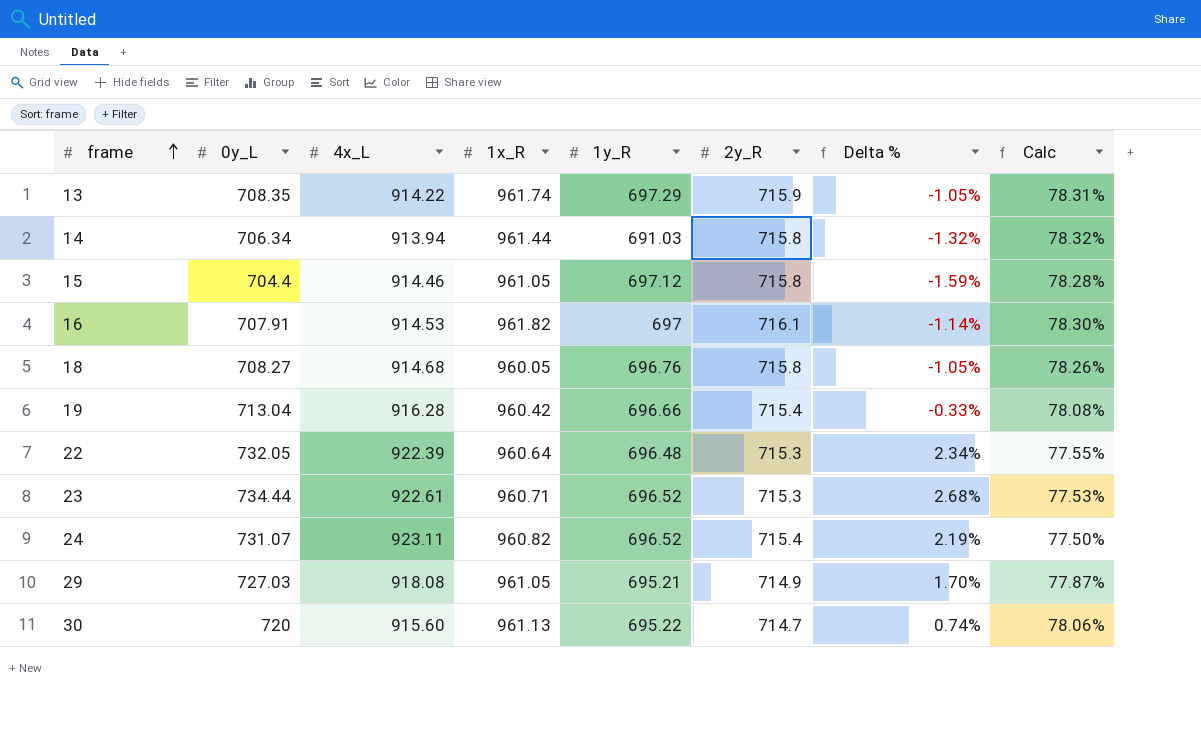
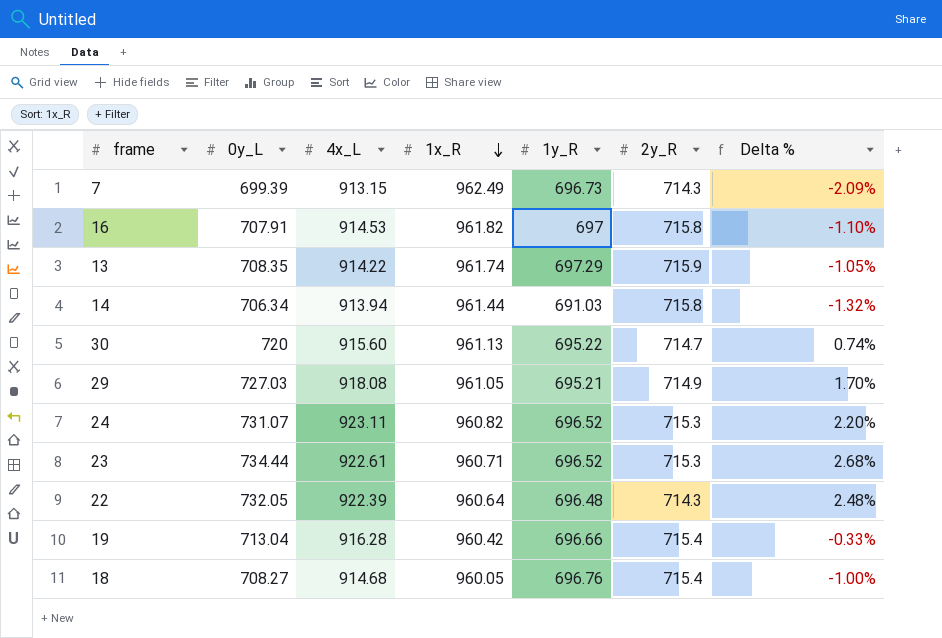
row order: frame ascending -> 1x_R descending
column Calc | formula: [2y_R] / [4x_L] -> none
row 15: 704.4 | 914.46 | 961.05 | 697.12 | 715.8 | -1.59% | 78.28% -> none
row 7: none -> 699.39 | 913.15 | 962.49 | 696.73 | 714.3 | -2.09%
16 | 2y_R: 716.1 -> 715.8
16 | Delta %: -1.14% -> -1.10%
24 | 2y_R: 715.4 -> 715.3
24 | Delta %: 2.19% -> 2.20%
22 | 2y_R: 715.3 -> 714.3
22 | Delta %: 2.34% -> 2.48%
18 | 2y_R: 715.8 -> 715.4
18 | Delta %: -1.05% -> -1.00%

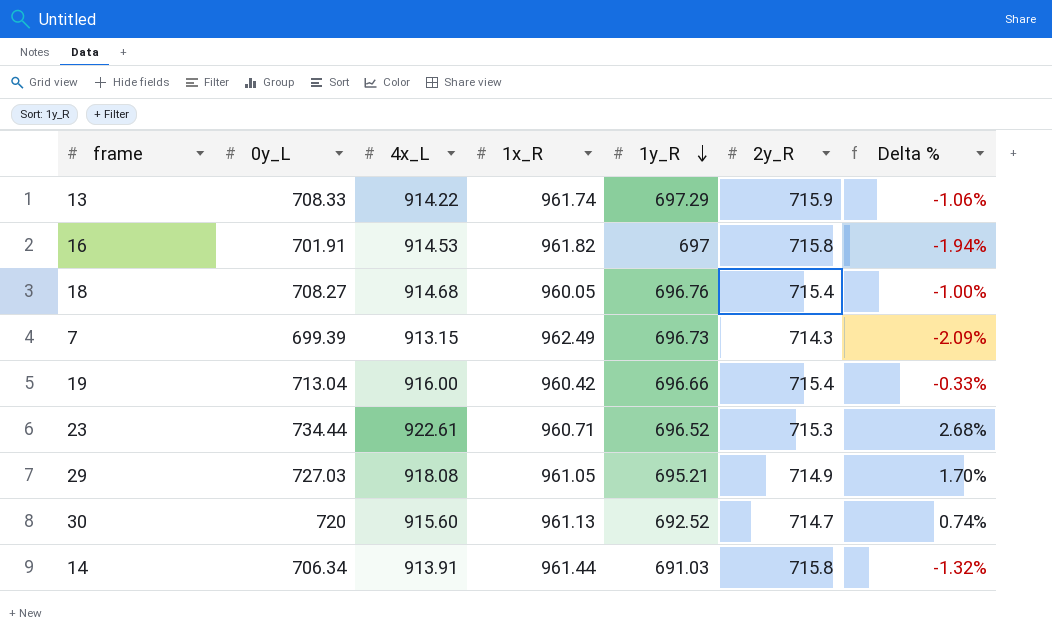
row order: 1x_R descending -> 1y_R descending
row 24: 731.07 | 923.11 | 960.82 | 696.52 | 715.3 | 2.20% -> none
row 22: 732.05 | 922.39 | 960.64 | 696.48 | 714.3 | 2.48% -> none
13 | 0y_L: 708.35 -> 708.33
13 | Delta %: -1.05% -> -1.06%
16 | 0y_L: 707.91 -> 701.91
16 | Delta %: -1.10% -> -1.94%
19 | 4x_L: 916.28 -> 916.00
30 | 1y_R: 695.22 -> 692.52
14 | 4x_L: 913.94 -> 913.91

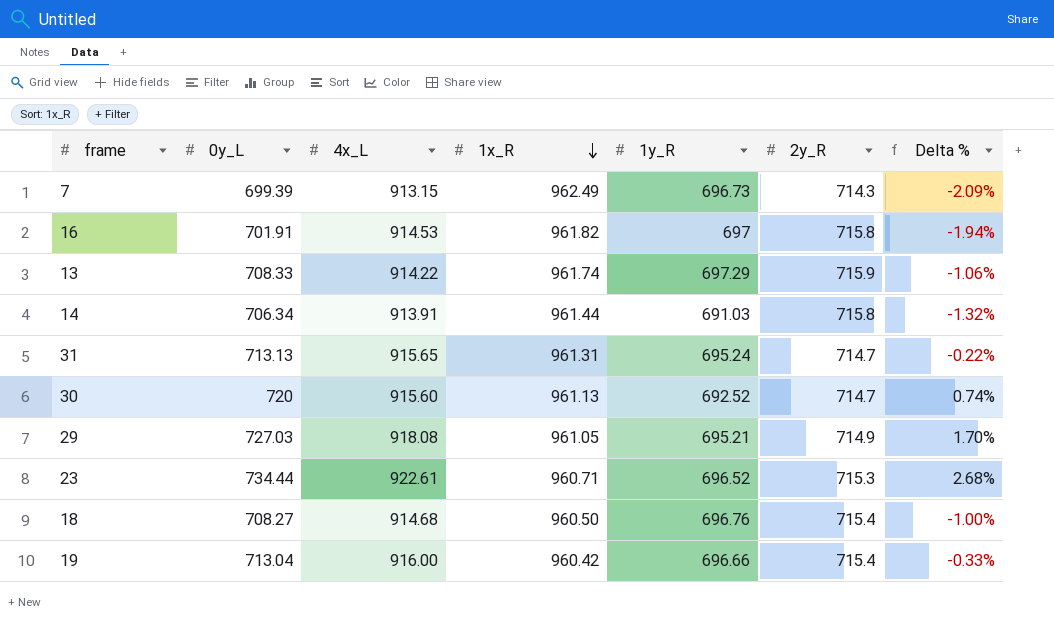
row order: 1y_R descending -> 1x_R descending
row 31: none -> 713.13 | 915.65 | 961.31 | 695.24 | 714.7 | -0.22%
18 | 1x_R: 960.05 -> 960.50

